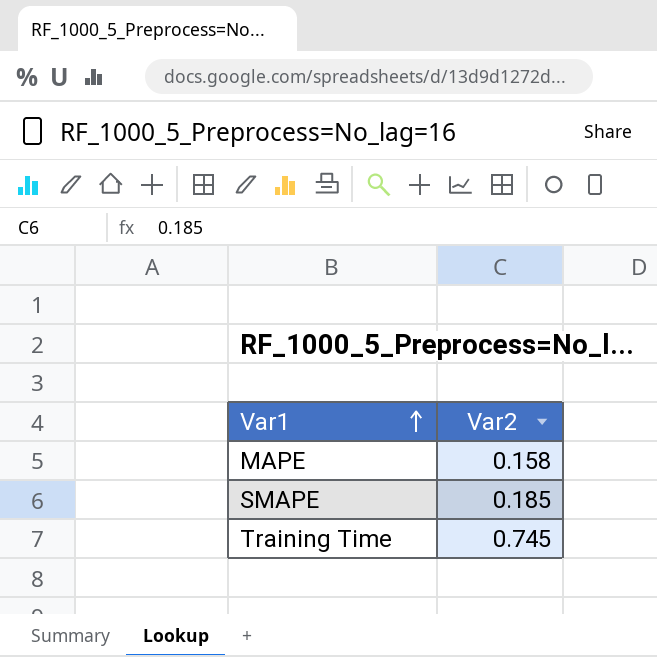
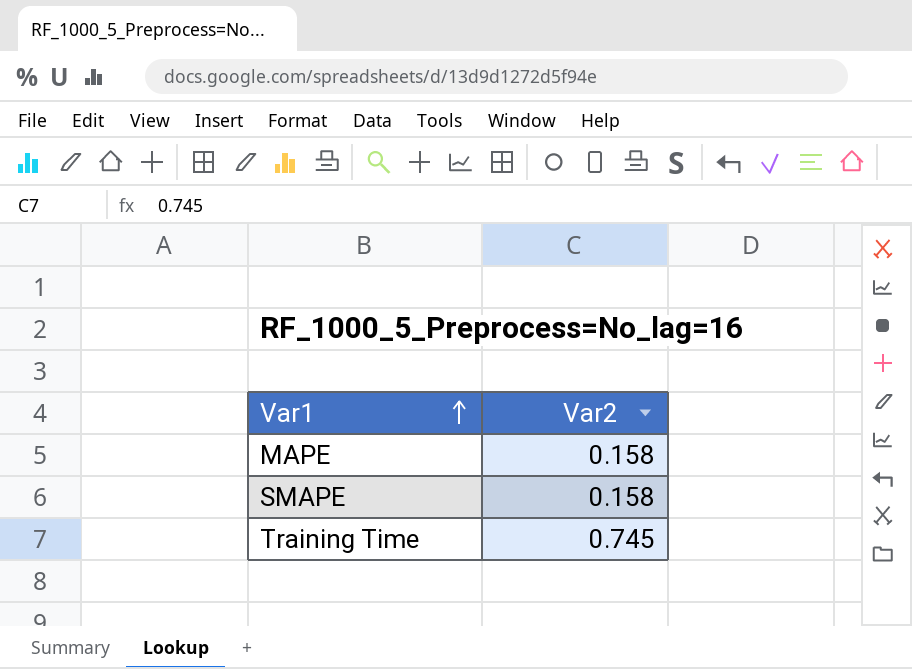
SMAPE | Var2: 0.185 -> 0.158

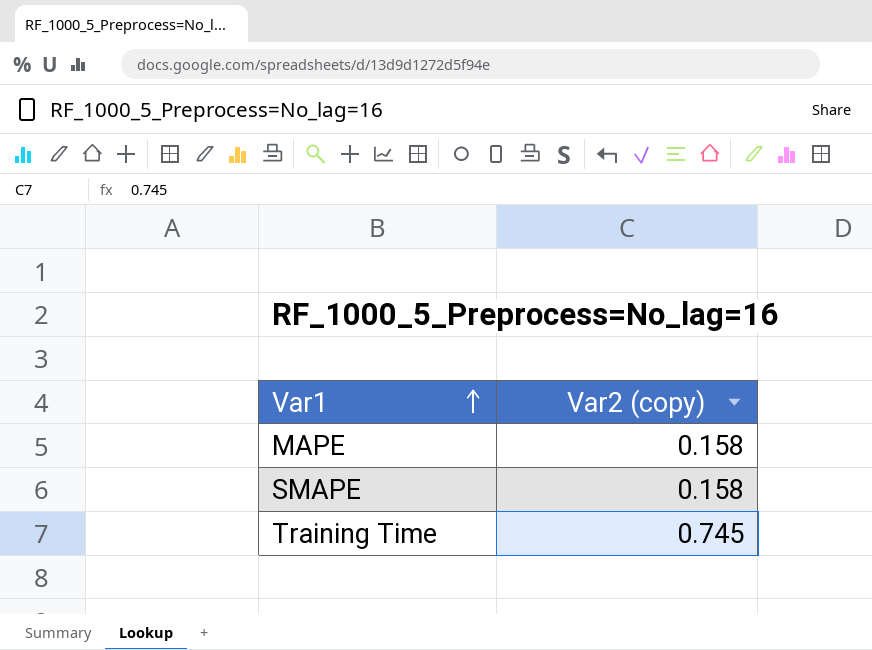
column name: Var2 -> Var2 (copy)

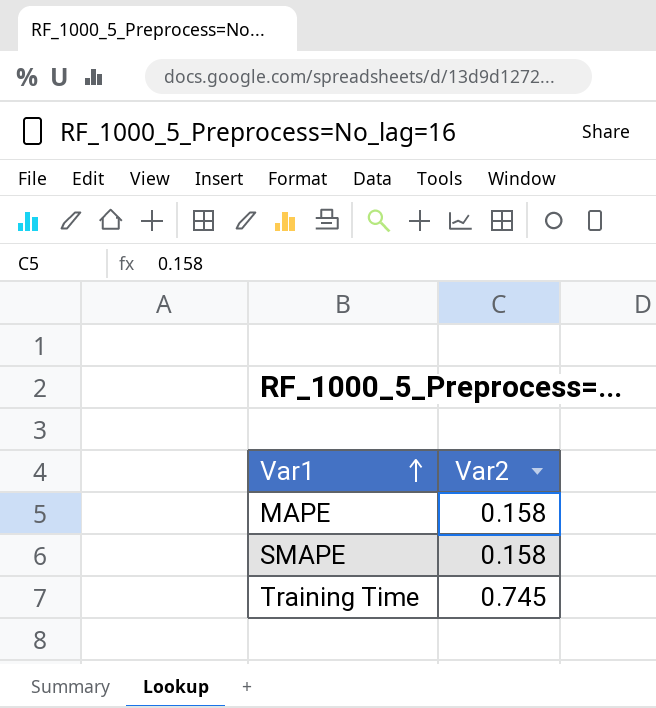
column name: Var2 (copy) -> Var2

